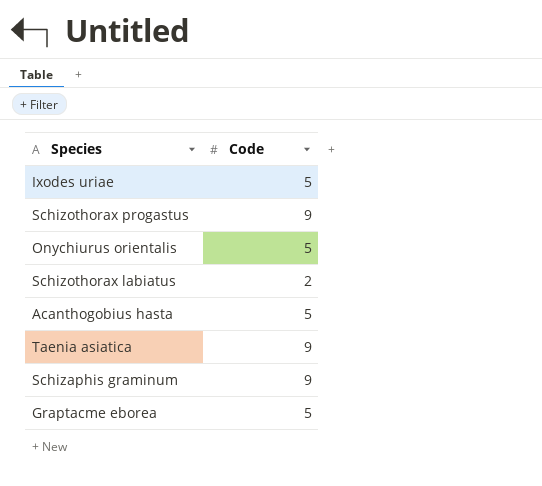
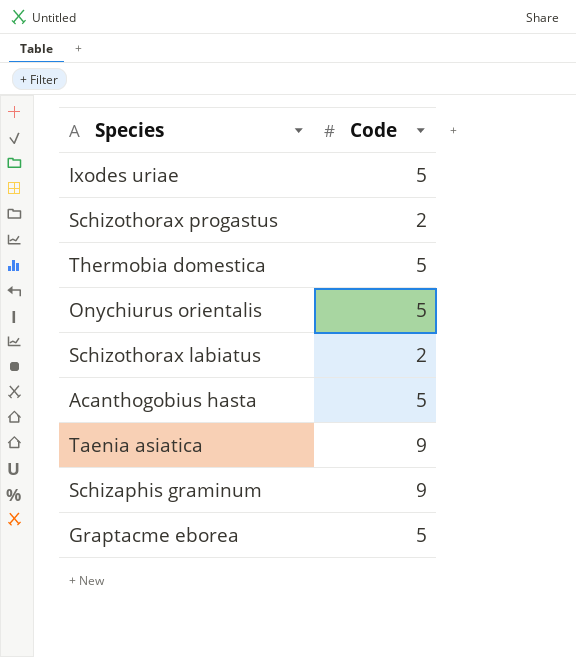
Schizothorax progastus | Code: 9 -> 2
row Thermobia domestica: none -> 5

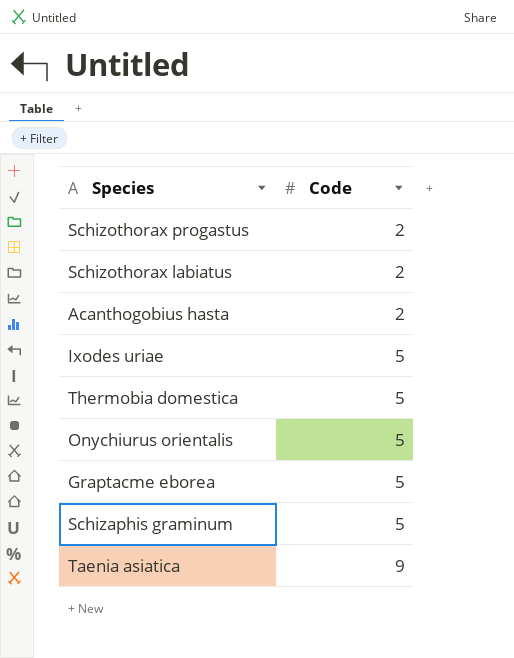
row order: none -> Code ascending
Acanthogobius hasta | Code: 5 -> 2
Schizaphis graminum | Code: 9 -> 5

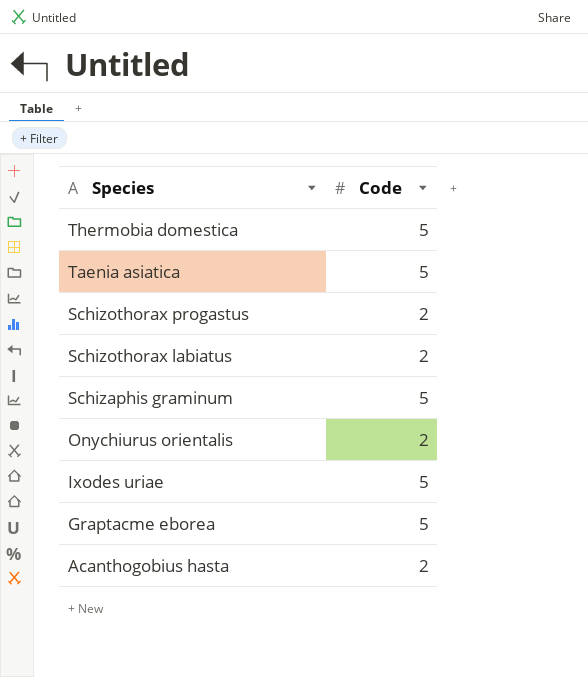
row order: Code ascending -> Species descending
Taenia asiatica | Code: 9 -> 5
Onychiurus orientalis | Code: 5 -> 2

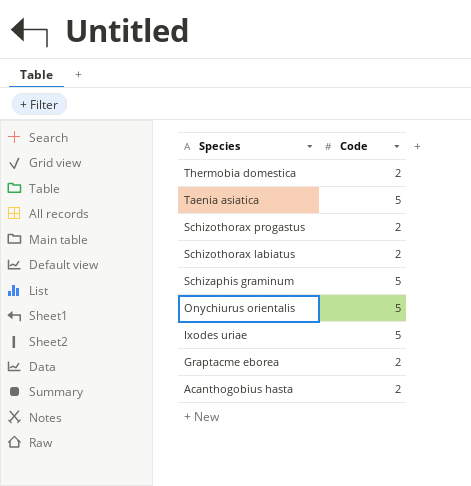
Thermobia domestica | Code: 5 -> 2
Onychiurus orientalis | Code: 2 -> 5
Graptacme eborea | Code: 5 -> 2

